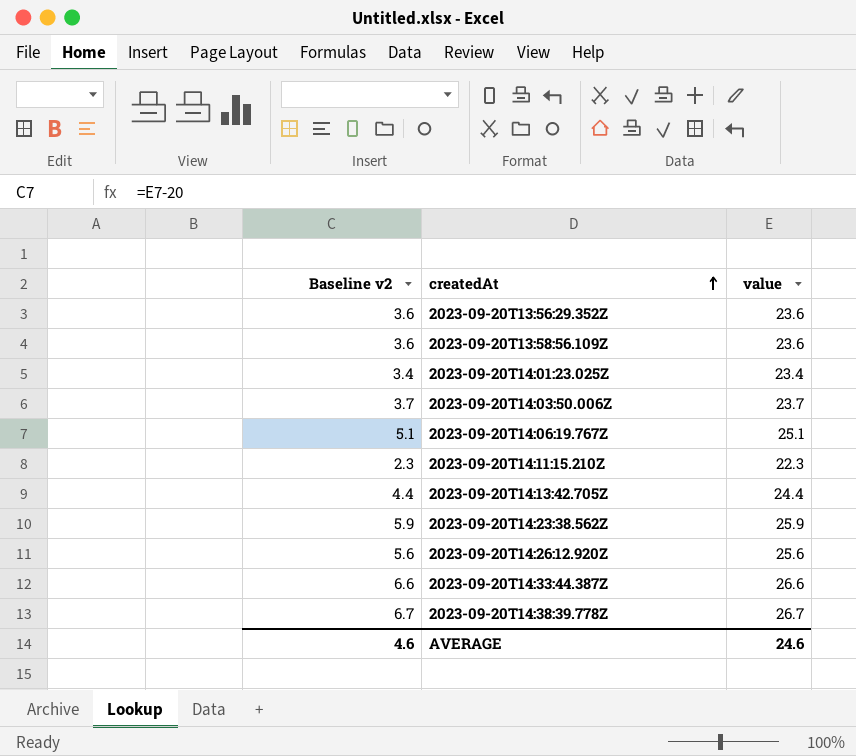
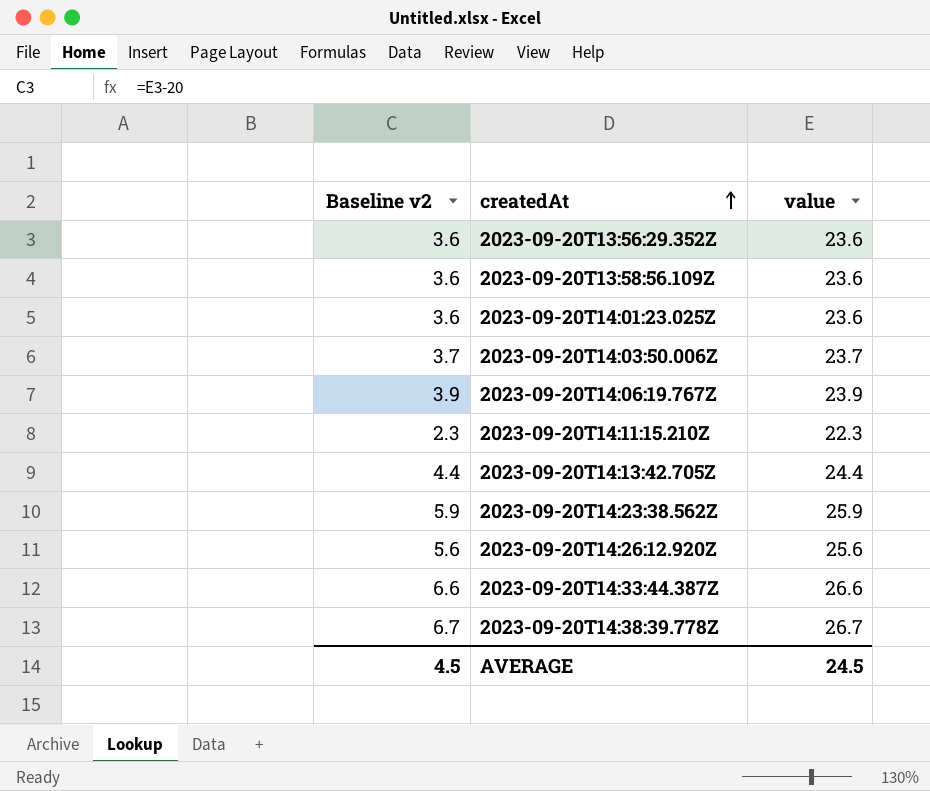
2023-09-20T14:01:23.025Z | Baseline v2: 3.4 -> 3.6
2023-09-20T14:01:23.025Z | value: 23.4 -> 23.6
2023-09-20T14:06:19.767Z | Baseline v2: 5.1 -> 3.9
2023-09-20T14:06:19.767Z | value: 25.1 -> 23.9
AVERAGE | Baseline v2: 4.6 -> 4.5
AVERAGE | value: 24.6 -> 24.5

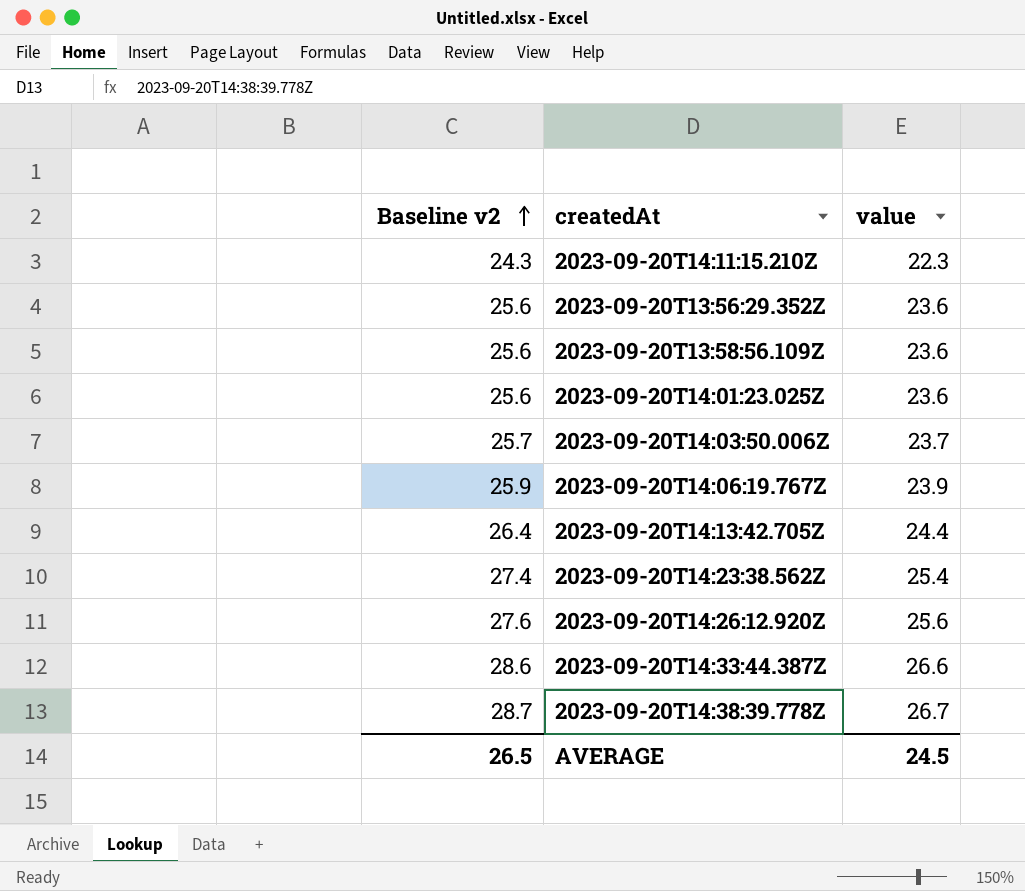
row order: createdAt ascending -> Baseline v2 ascending
column Baseline v2 | formula: [value] - 20 -> [value] + 2
2023-09-20T14:23:38.562Z | value: 25.9 -> 25.4
AVERAGE | Baseline v2: 4.5 -> 26.5

